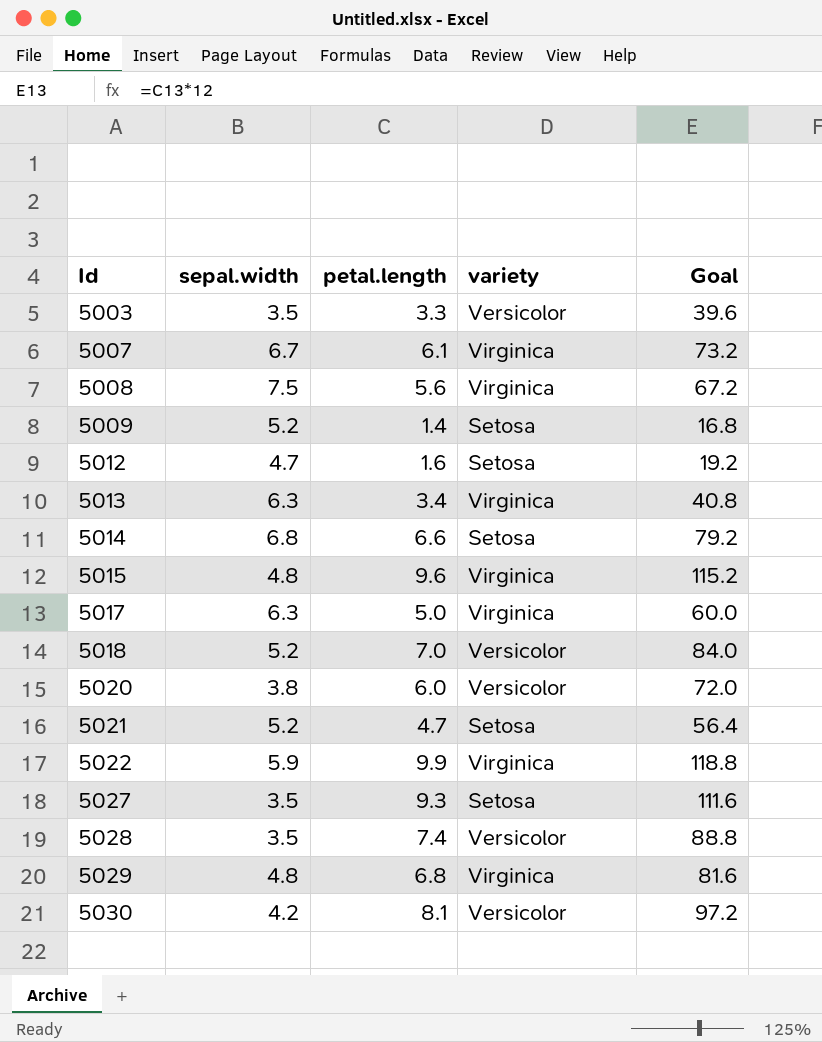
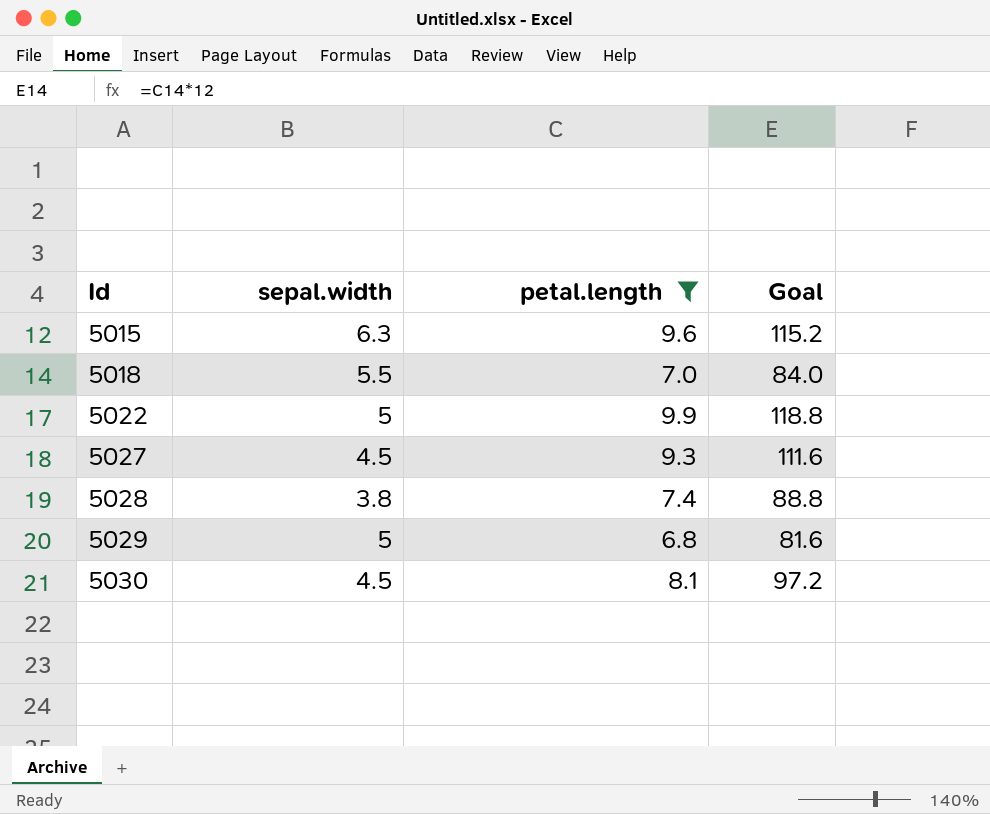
filter: none -> petal.length >= 6.8
column variety | position: 4 -> none
5015 | sepal.width: 4.8 -> 6.3
5018 | sepal.width: 5.2 -> 5.5
5022 | sepal.width: 5.9 -> 5
5027 | sepal.width: 3.5 -> 4.5
5028 | sepal.width: 3.5 -> 3.8
5029 | sepal.width: 4.8 -> 5
5030 | sepal.width: 4.2 -> 4.5

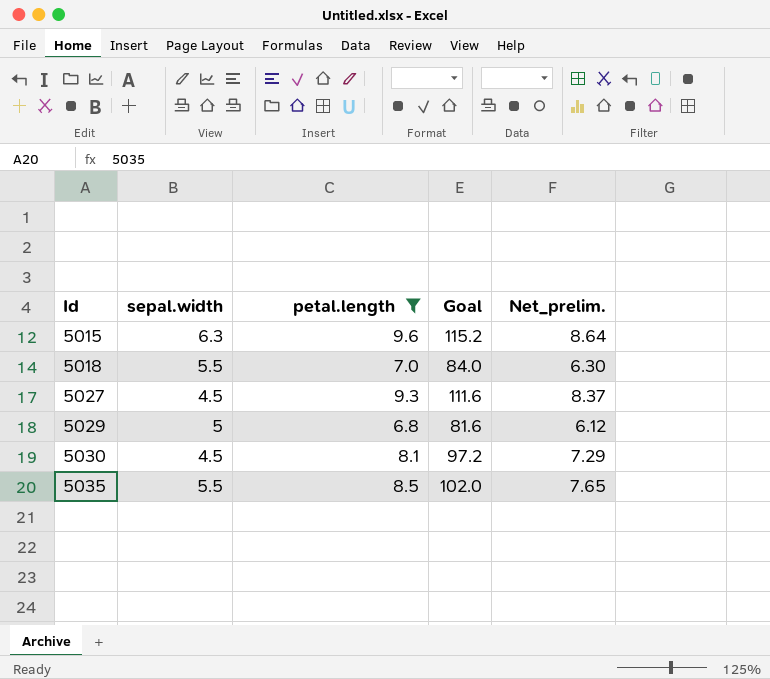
column Net_prelim. | formula: none -> [petal.length] * 0.9
row 5022: 5 | 9.9 | 118.8 -> none
row 5028: 3.8 | 7.4 | 88.8 -> none
row 5035: none -> 5.5 | 8.5 | 102.0 | 7.65

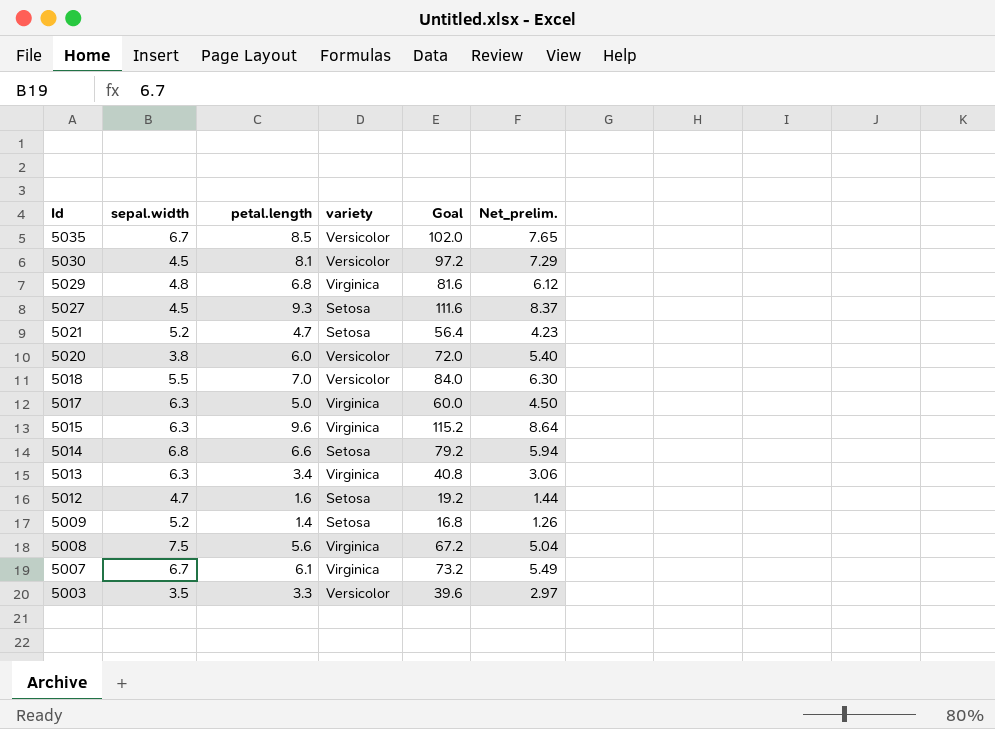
filter: petal.length >= 6.8 -> none
row order: Id ascending -> Id descending
column variety | position: none -> 4
5035 | sepal.width: 5.5 -> 6.7
5029 | sepal.width: 5 -> 4.8

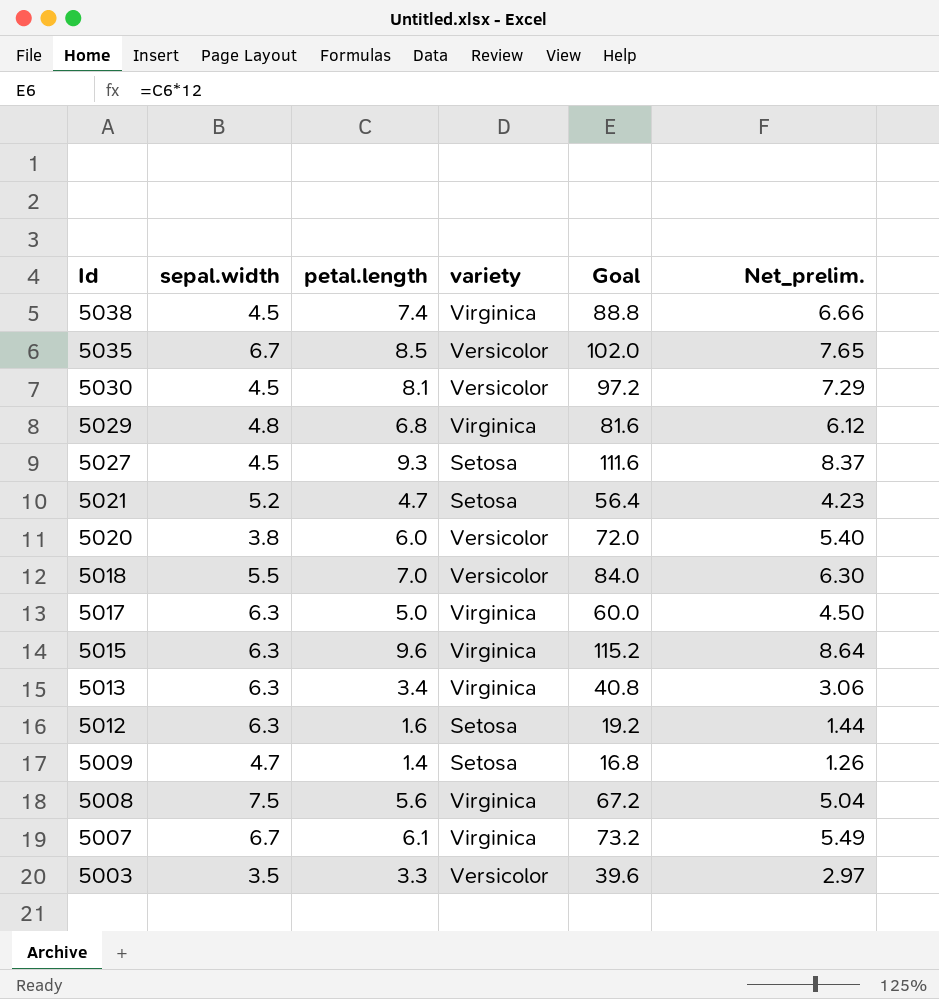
row 5014: 6.8 | 6.6 | Setosa | 79.2 | 5.94 -> none
row 5038: none -> 4.5 | 7.4 | Virginica | 88.8 | 6.66
5012 | sepal.width: 4.7 -> 6.3
5009 | sepal.width: 5.2 -> 4.7

